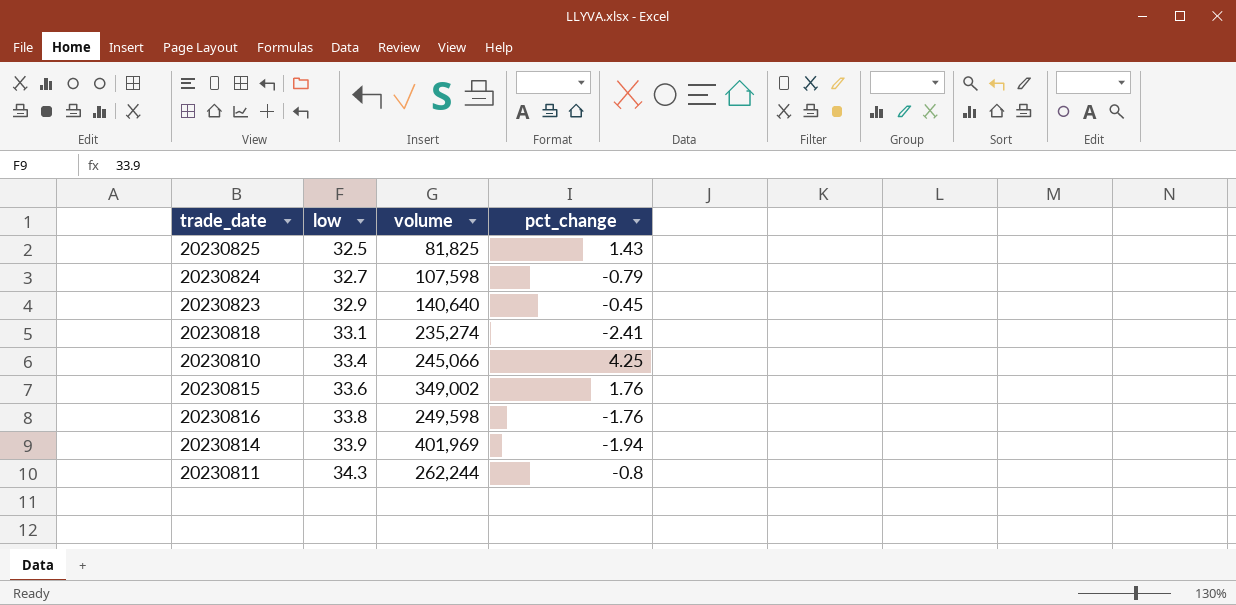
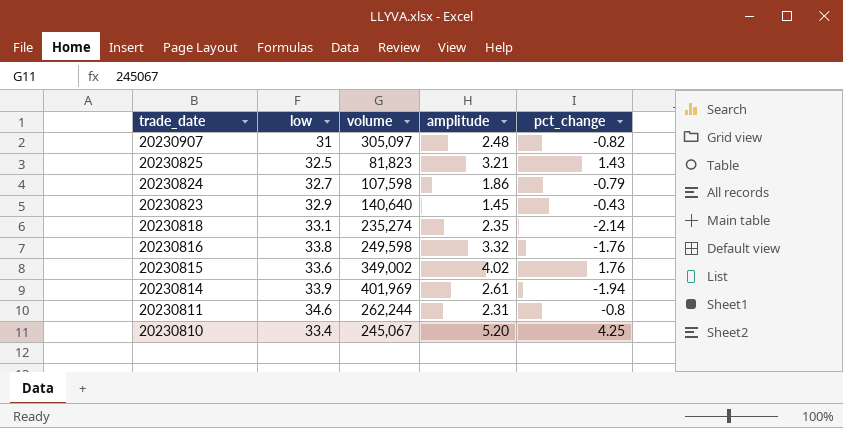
row order: low ascending -> trade_date descending
column amplitude | position: none -> 4
row 20230907: none -> 31 | 305,097 | 2.48 | -0.82
20230825 | volume: 81,825 -> 81,823
20230823 | pct_change: -0.45 -> -0.43
20230818 | pct_change: -2.41 -> -2.14
20230811 | low: 34.3 -> 34.6
20230810 | volume: 245,066 -> 245,067

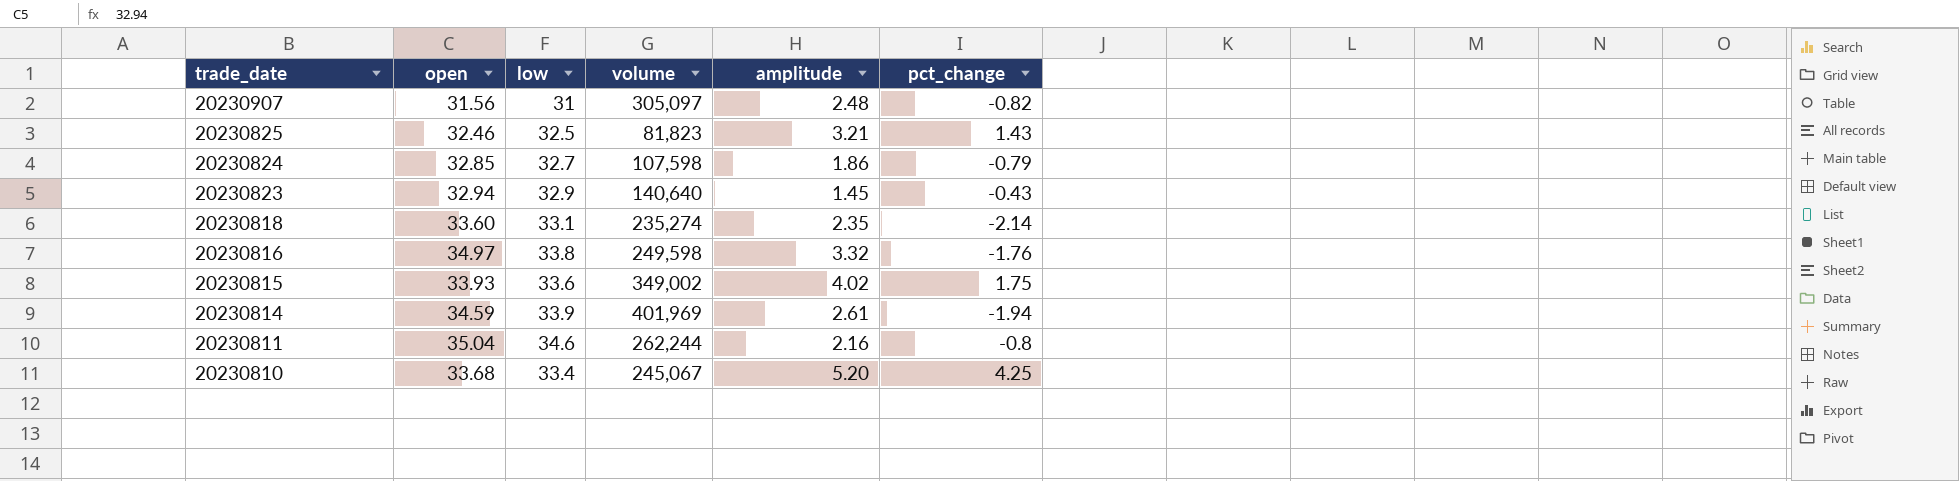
column open | position: none -> 2
20230815 | pct_change: 1.76 -> 1.75
20230811 | amplitude: 2.31 -> 2.16

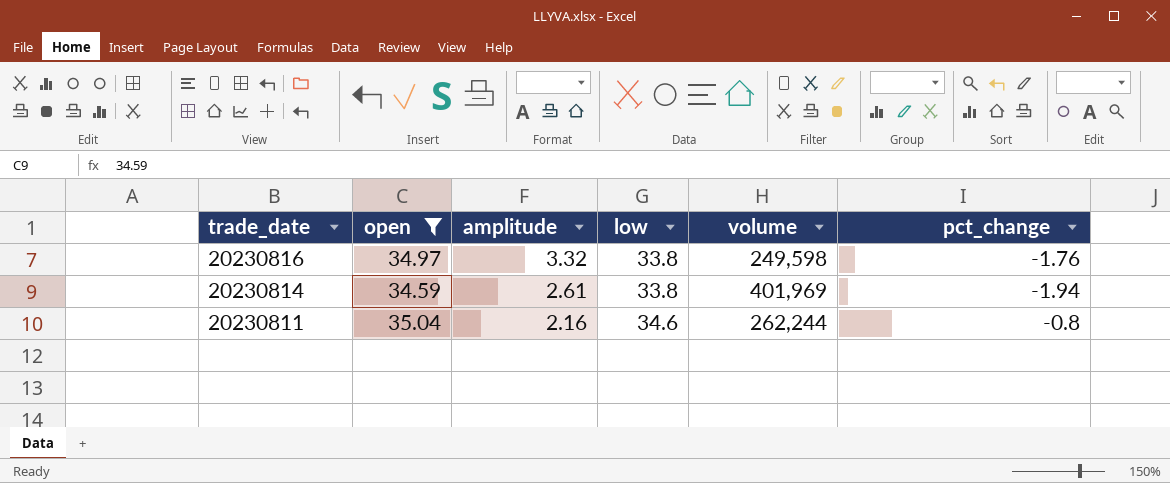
filter: none -> open >= 34.59
column amplitude | position: 5 -> 3
20230814 | low: 33.9 -> 33.8

